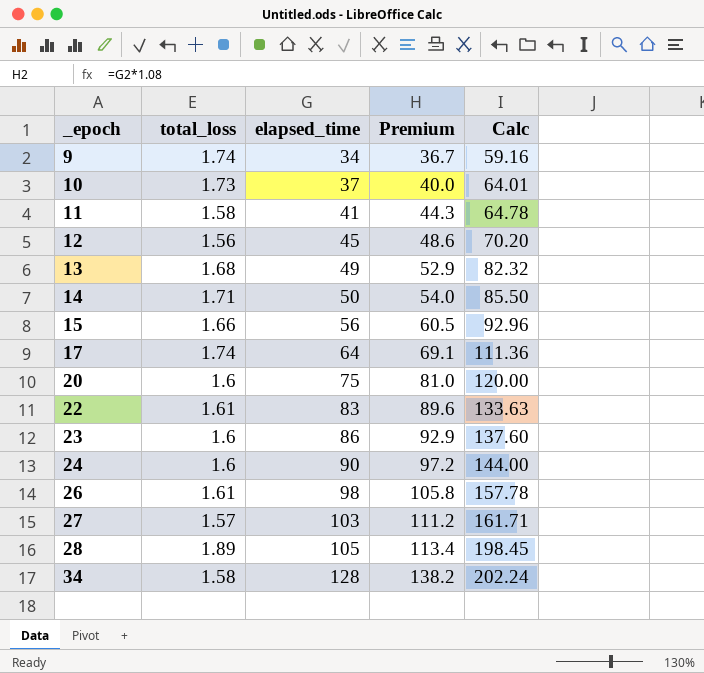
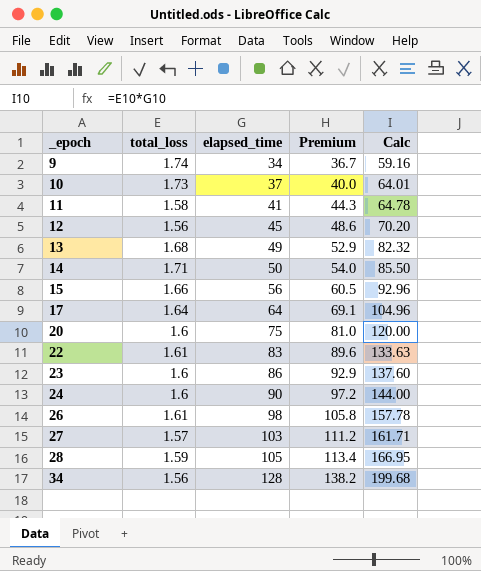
17 | total_loss: 1.74 -> 1.64
17 | Calc: 111.36 -> 104.96
28 | total_loss: 1.89 -> 1.59
28 | Calc: 198.45 -> 166.95
34 | total_loss: 1.58 -> 1.56
34 | Calc: 202.24 -> 199.68

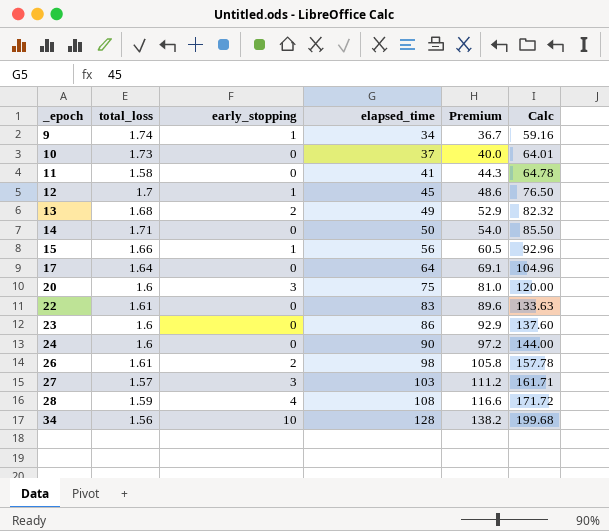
column early_stopping | position: none -> 3
12 | total_loss: 1.56 -> 1.7
12 | Calc: 70.20 -> 76.50
28 | elapsed_time: 105 -> 108
28 | Premium: 113.4 -> 116.6
28 | Calc: 166.95 -> 171.72

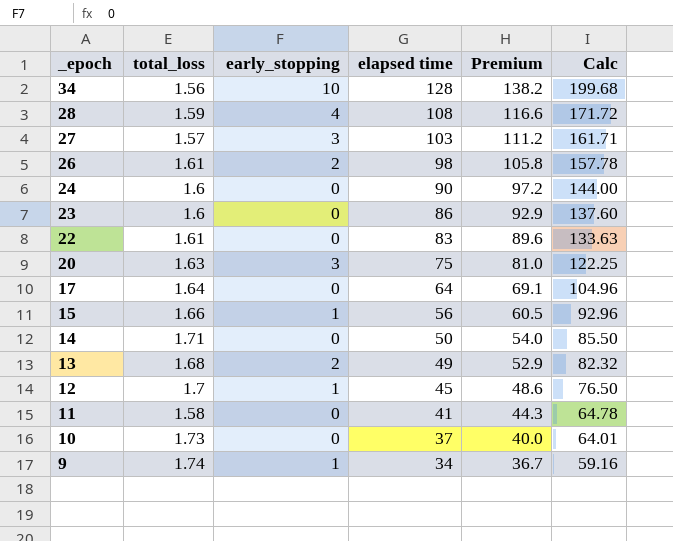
row order: _epoch ascending -> _epoch descending
column name: elapsed_time -> elapsed time
20 | total_loss: 1.6 -> 1.63
20 | Calc: 120.00 -> 122.25

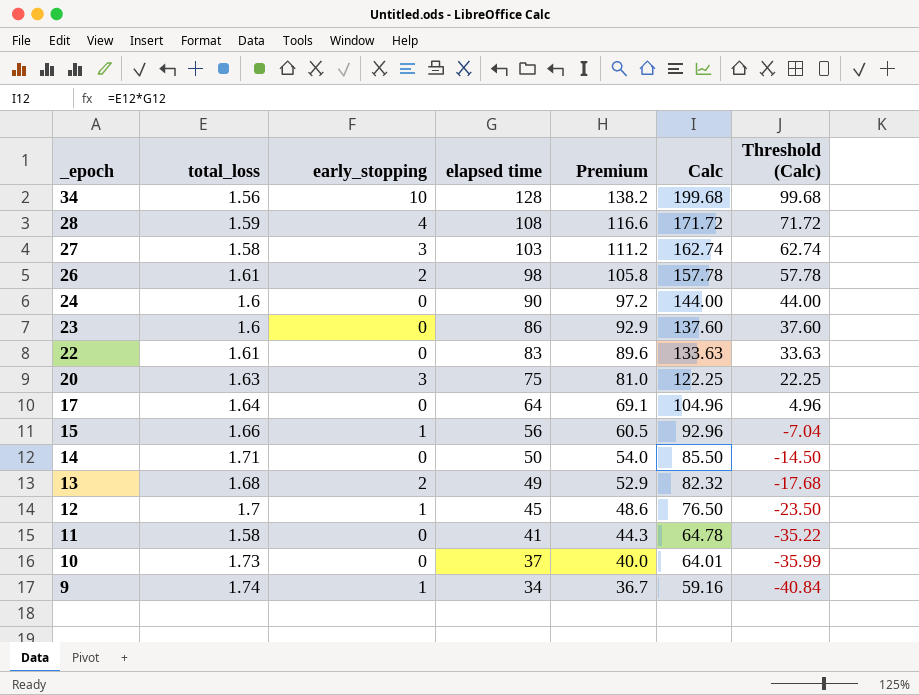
column Threshold (Calc) | formula: none -> [Calc] - 100
27 | total_loss: 1.57 -> 1.58
27 | Calc: 161.71 -> 162.74

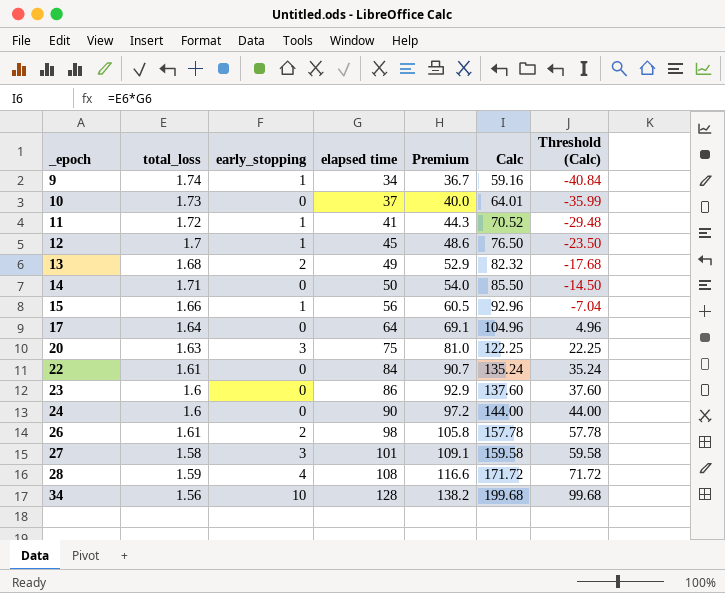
row order: _epoch descending -> _epoch ascending
11 | total_loss: 1.58 -> 1.72
11 | early_stopping: 0 -> 1
11 | Calc: 64.78 -> 70.52
11 | Threshold (Calc): -35.22 -> -29.48
22 | elapsed time: 83 -> 84
22 | Premium: 89.6 -> 90.7
22 | Calc: 133.63 -> 135.24
22 | Threshold (Calc): 33.63 -> 35.24
27 | elapsed time: 103 -> 101
27 | Premium: 111.2 -> 109.1
27 | Calc: 162.74 -> 159.58
27 | Threshold (Calc): 62.74 -> 59.58

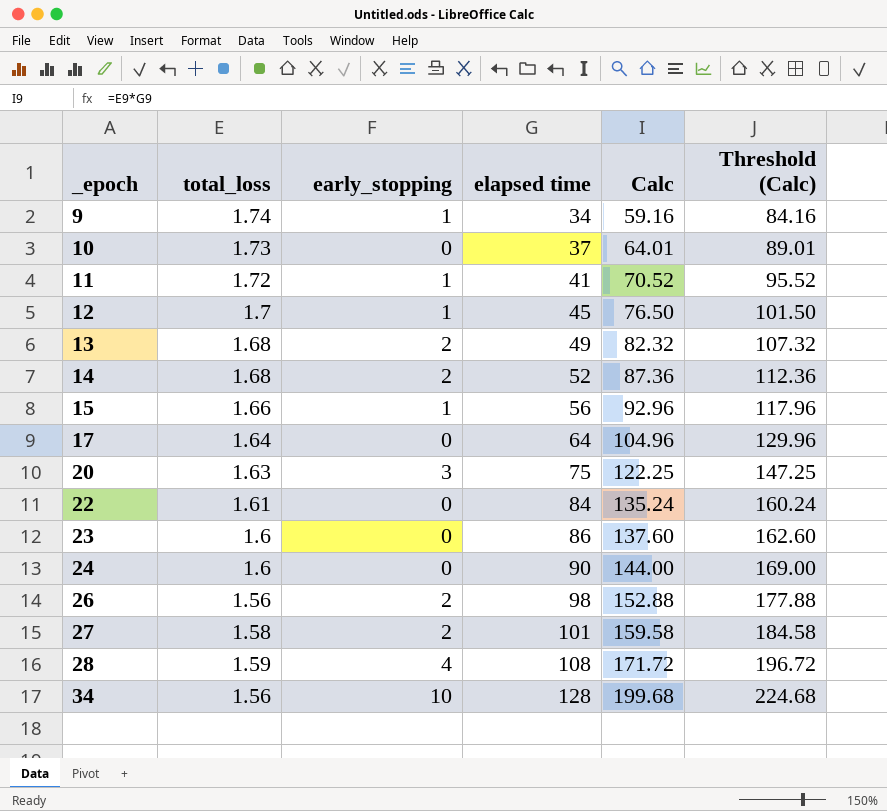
column Premium | formula: [elapsed time] * 1.08 -> none
column Threshold (Calc) | formula: [Calc] - 100 -> [Calc] + 25
14 | total_loss: 1.71 -> 1.68
14 | early_stopping: 0 -> 2
14 | elapsed time: 50 -> 52
14 | Calc: 85.50 -> 87.36
26 | total_loss: 1.61 -> 1.56
26 | Calc: 157.78 -> 152.88
27 | early_stopping: 3 -> 2

